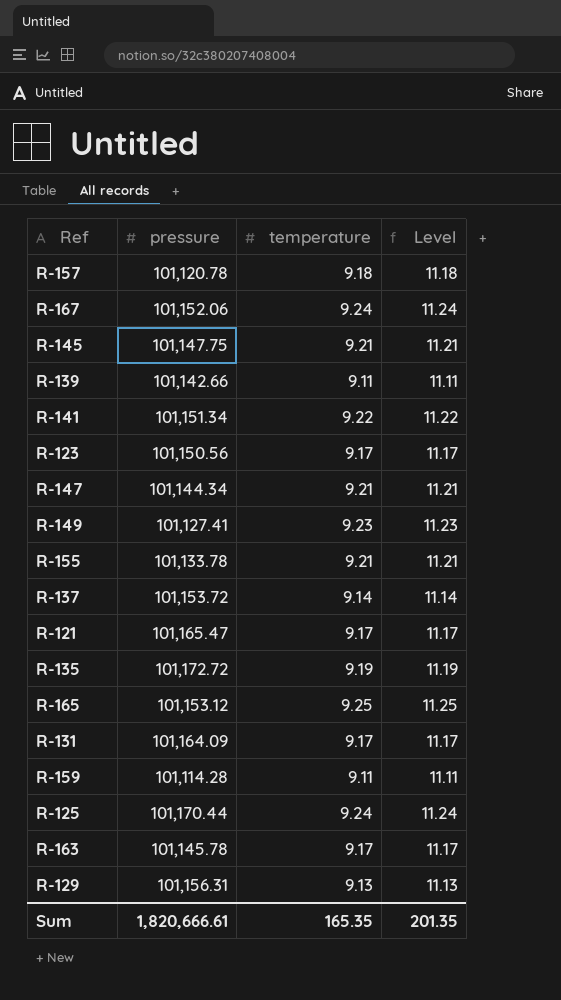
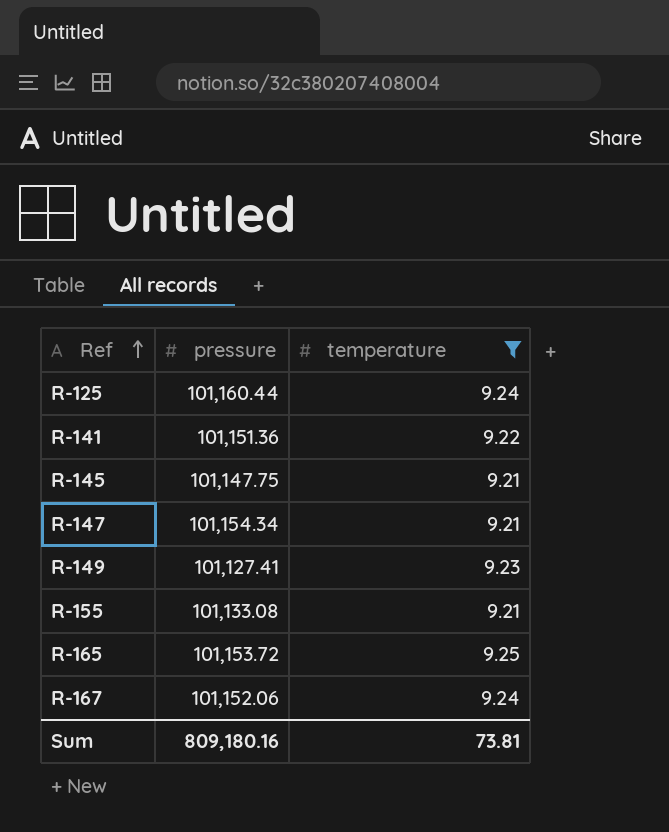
filter: none -> temperature >= 9.21
row order: none -> Ref ascending
column Level | formula: [temperature] + 2 -> none
R-125 | pressure: 101,170.44 -> 101,160.44
R-141 | pressure: 101,151.34 -> 101,151.36
R-147 | pressure: 101,144.34 -> 101,154.34
R-155 | pressure: 101,133.78 -> 101,133.08
R-165 | pressure: 101,153.12 -> 101,153.72
Sum | pressure: 1,820,666.61 -> 809,180.16
Sum | temperature: 165.35 -> 73.81

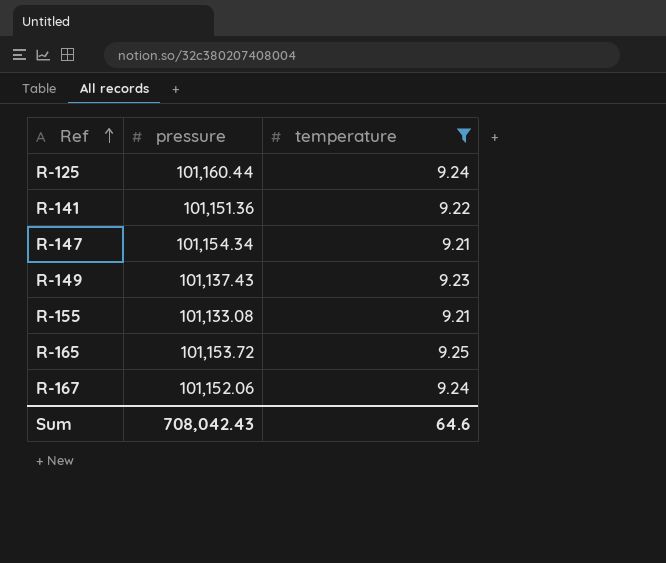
row R-145: 101,147.75 | 9.21 -> none
R-149 | pressure: 101,127.41 -> 101,137.43
Sum | pressure: 809,180.16 -> 708,042.43
Sum | temperature: 73.81 -> 64.6

